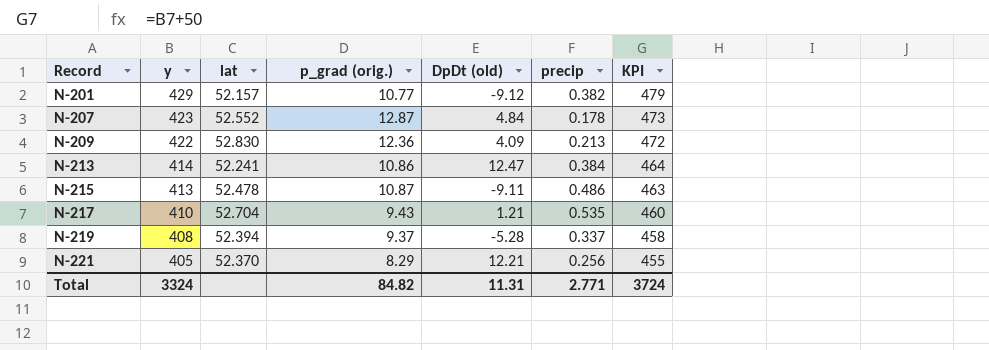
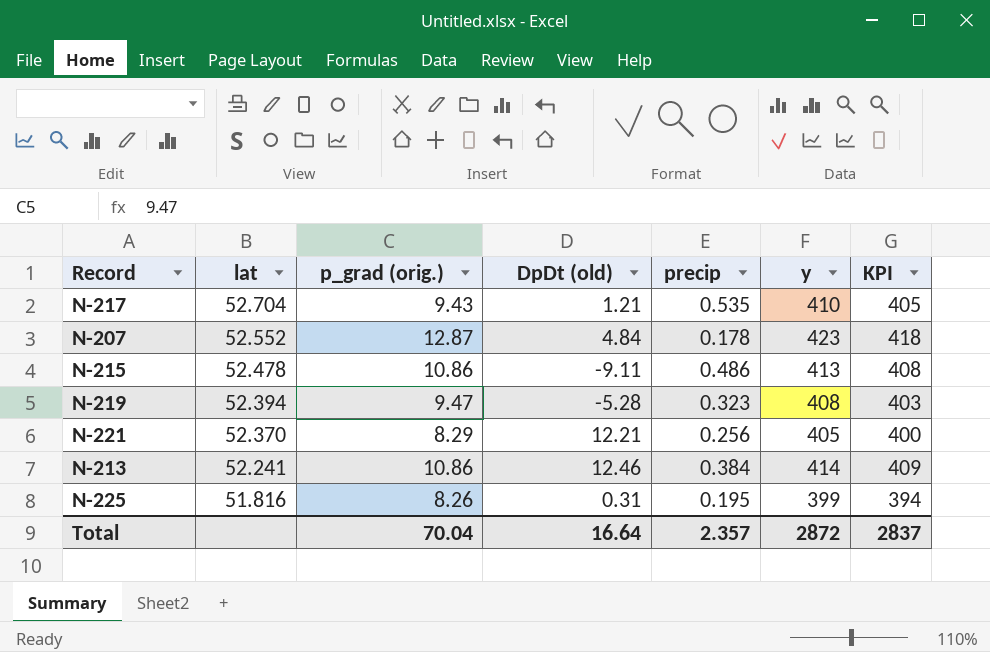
row order: Record ascending -> lat descending
column y | position: 2 -> 6
column KPI | formula: [y] + 50 -> [y] - 5
row N-201: 429 | 52.157 | 10.77 | -9.12 | 0.382 | 479 -> none
row N-209: 422 | 52.830 | 12.36 | 4.09 | 0.213 | 472 -> none
N-215 | p_grad (orig.): 10.87 -> 10.86
N-219 | p_grad (orig.): 9.37 -> 9.47
N-219 | precip: 0.337 -> 0.323
N-213 | DpDt (old): 12.47 -> 12.46
row N-225: none -> 51.816 | 8.26 | 0.31 | 0.195 | 399 | 394
Total | p_grad (orig.): 84.82 -> 70.04
Total | DpDt (old): 11.31 -> 16.64
Total | precip: 2.771 -> 2.357
Total | y: 3324 -> 2872
Total | KPI: 3724 -> 2837

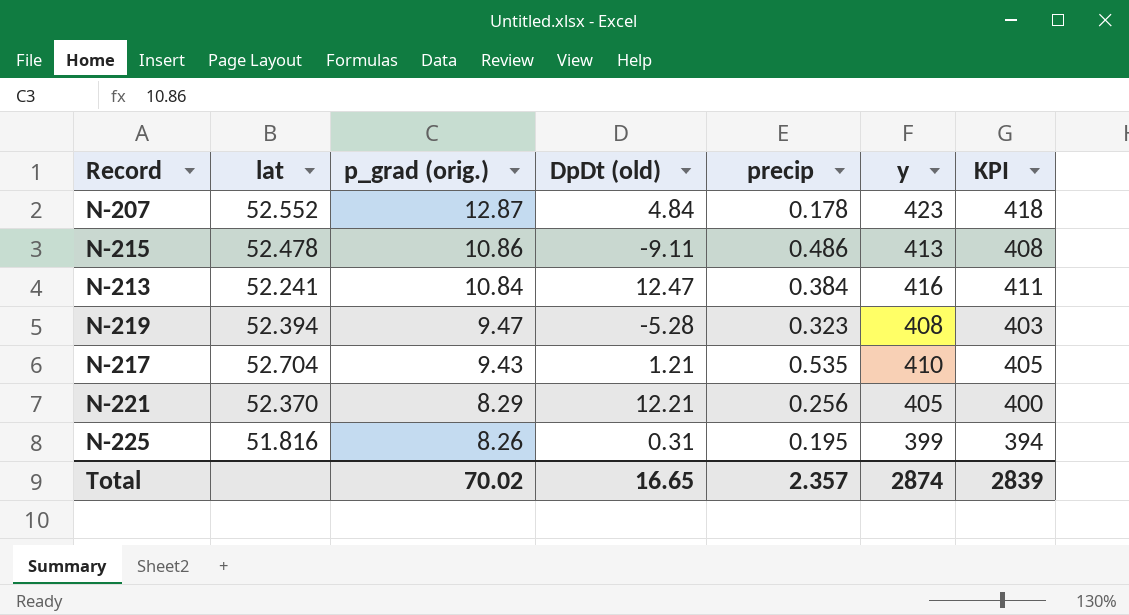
row order: lat descending -> p_grad (orig.) descending
N-213 | p_grad (orig.): 10.86 -> 10.84
N-213 | DpDt (old): 12.46 -> 12.47
N-213 | y: 414 -> 416
N-213 | KPI: 409 -> 411
Total | p_grad (orig.): 70.04 -> 70.02
Total | DpDt (old): 16.64 -> 16.65
Total | y: 2872 -> 2874
Total | KPI: 2837 -> 2839

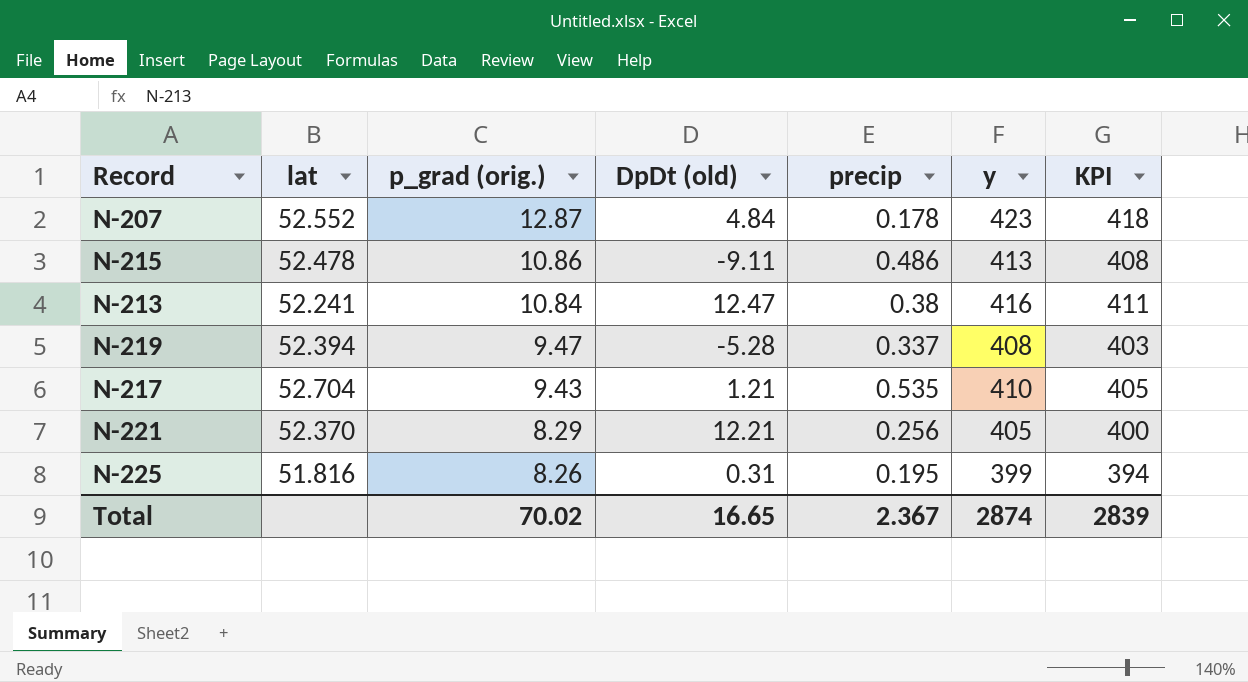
N-213 | precip: 0.384 -> 0.38
N-219 | precip: 0.323 -> 0.337
Total | precip: 2.357 -> 2.367

